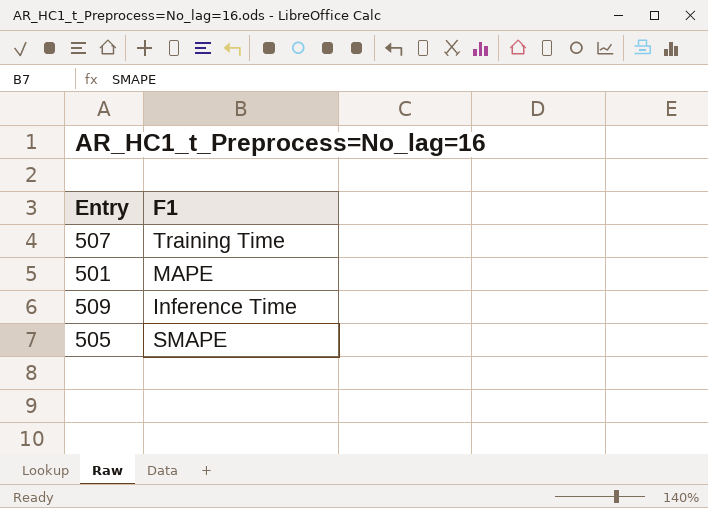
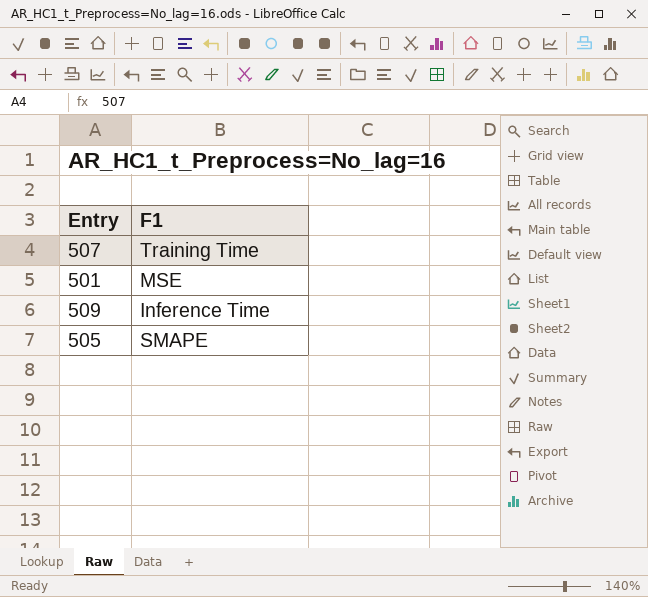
501 | F1: MAPE -> MSE

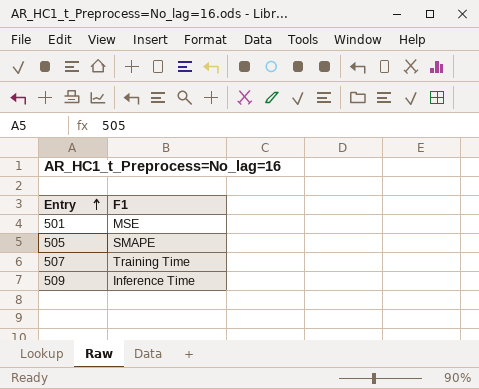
row order: none -> Entry ascending

